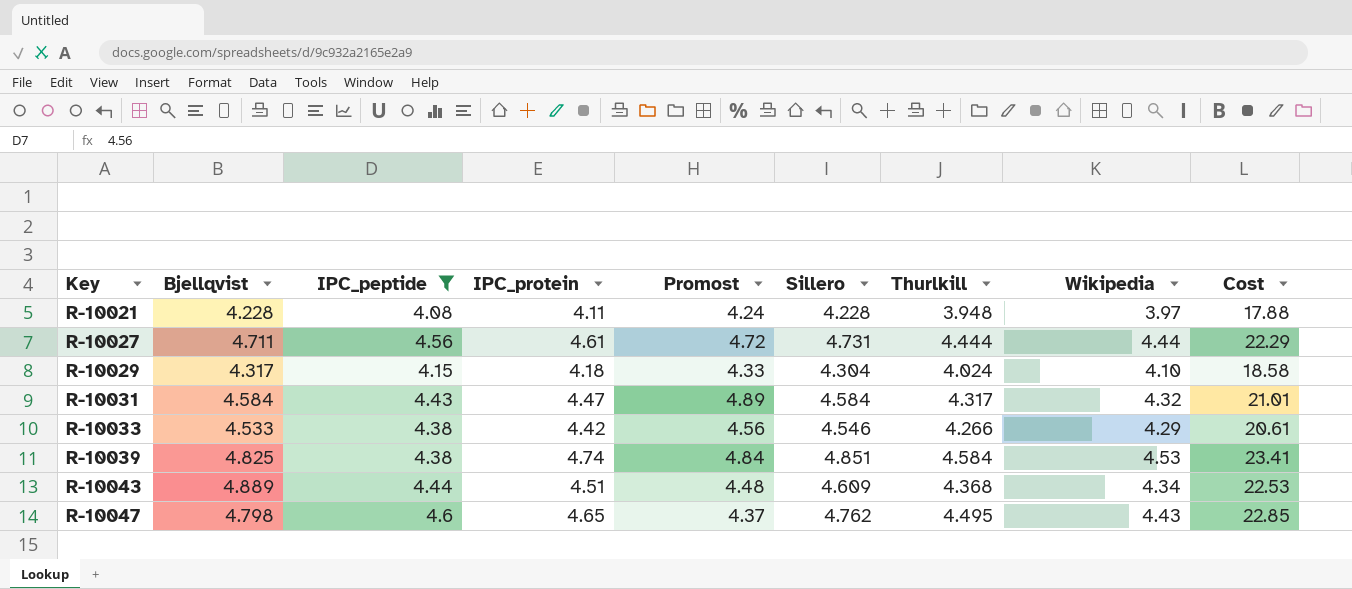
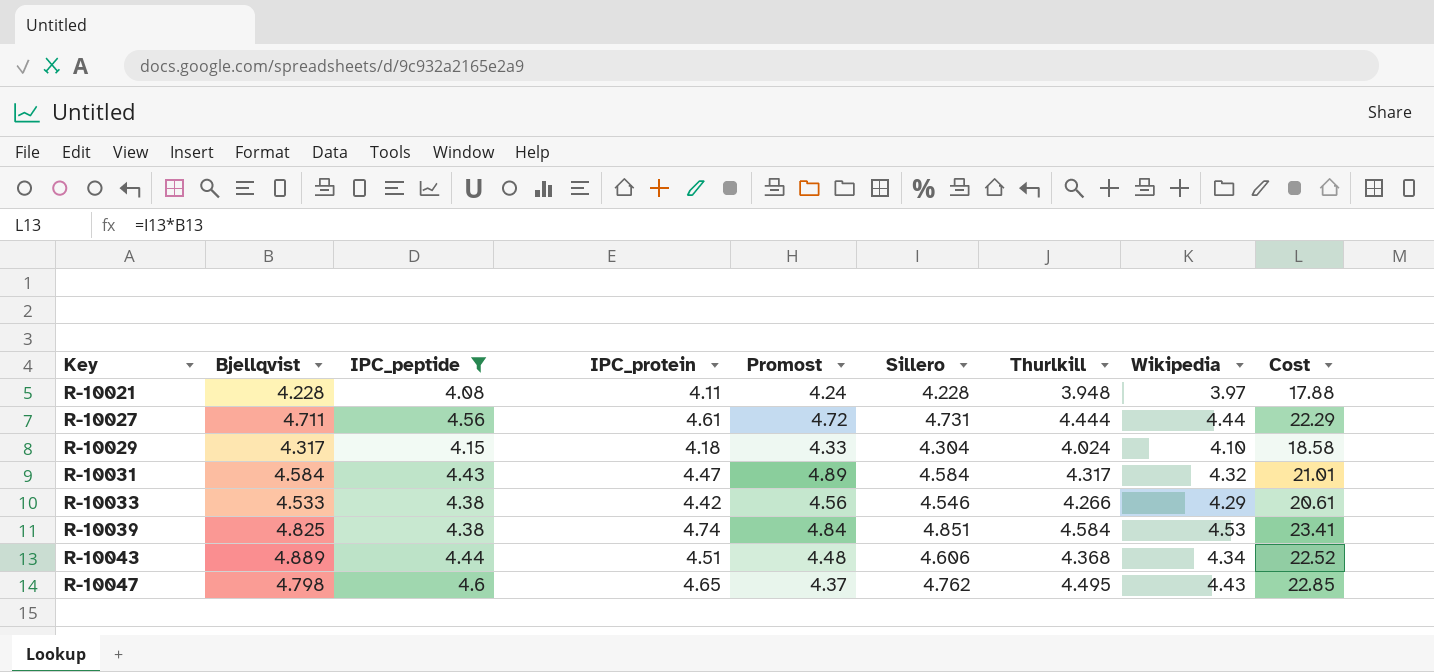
R-10043 | Sillero: 4.609 -> 4.606
R-10043 | Cost: 22.53 -> 22.52

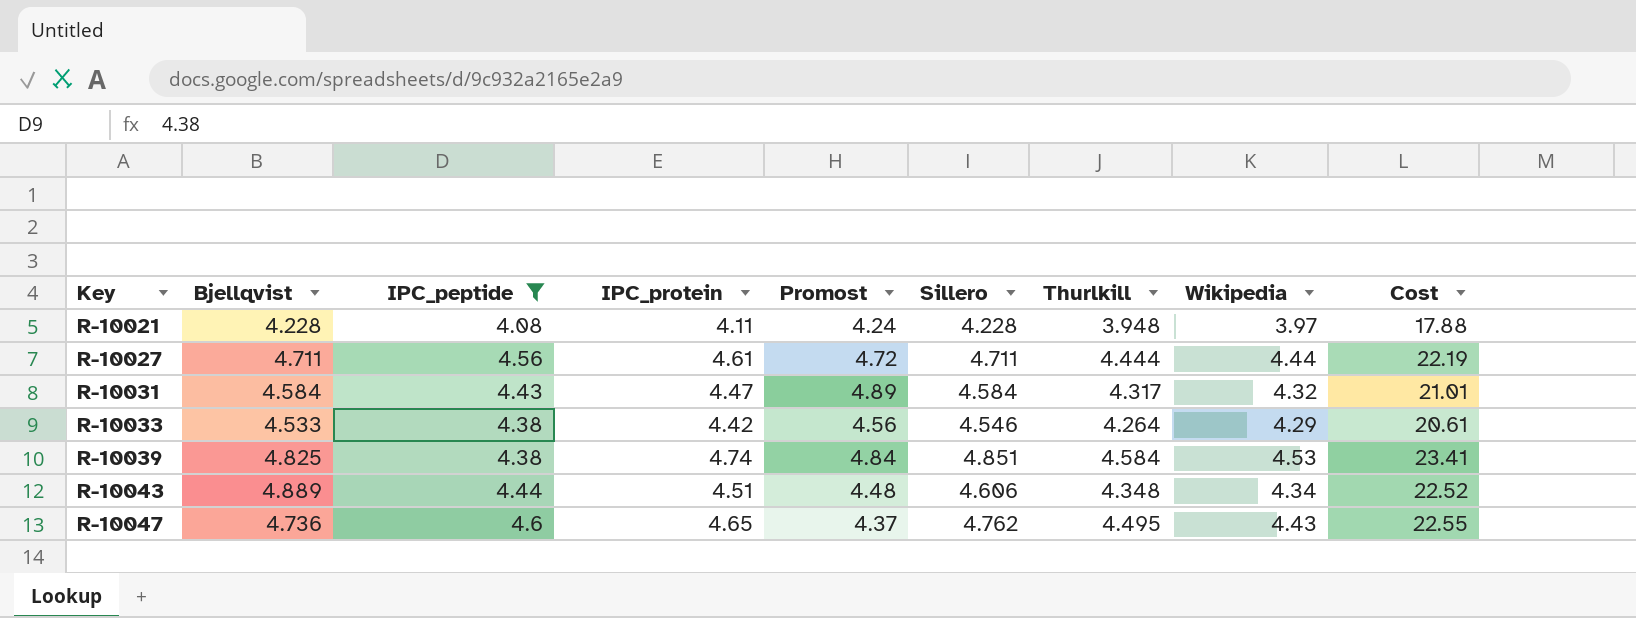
row R-10029: 4.317 | 4.15 | 4.18 | 4.33 | 4.304 | 4.024 | 4.10 | 18.58 -> none
R-10027 | Sillero: 4.731 -> 4.711
R-10027 | Cost: 22.29 -> 22.19
R-10033 | Thurlkill: 4.266 -> 4.264
R-10043 | Thurlkill: 4.368 -> 4.348
R-10047 | Bjellqvist: 4.798 -> 4.736
R-10047 | Cost: 22.85 -> 22.55

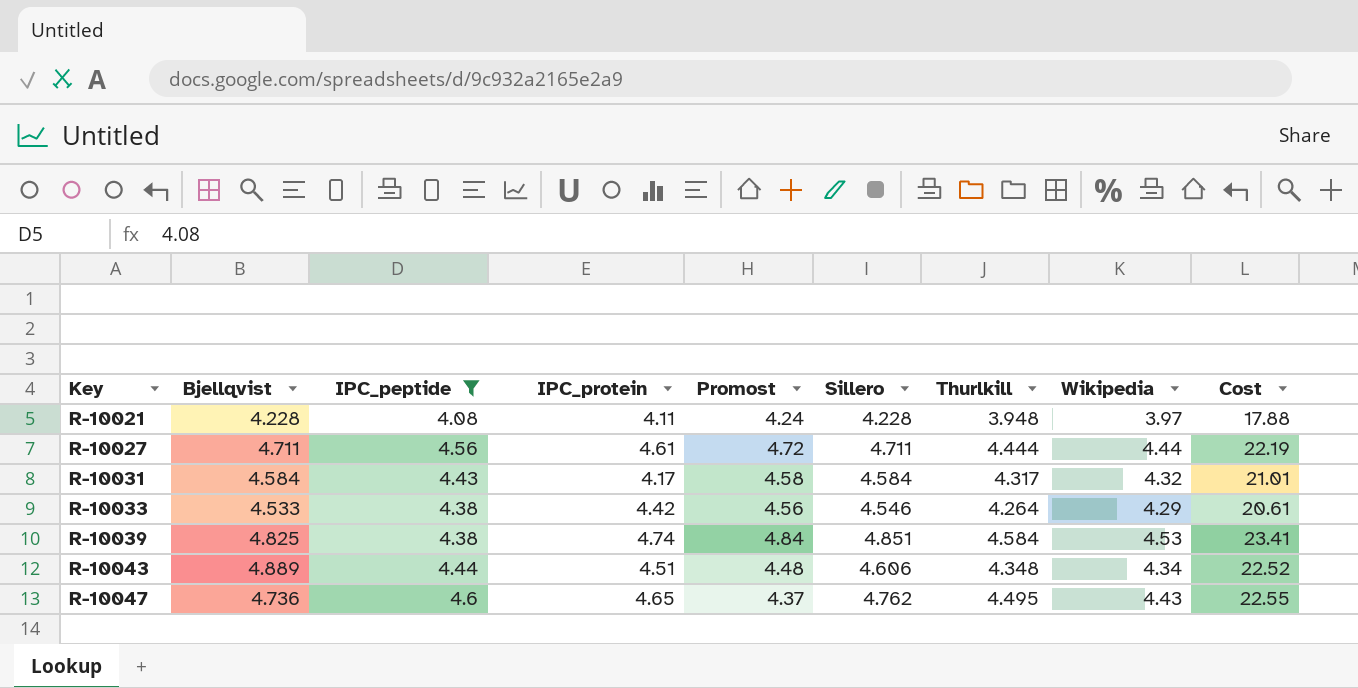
R-10031 | IPC_protein: 4.47 -> 4.17
R-10031 | Promost: 4.89 -> 4.58

